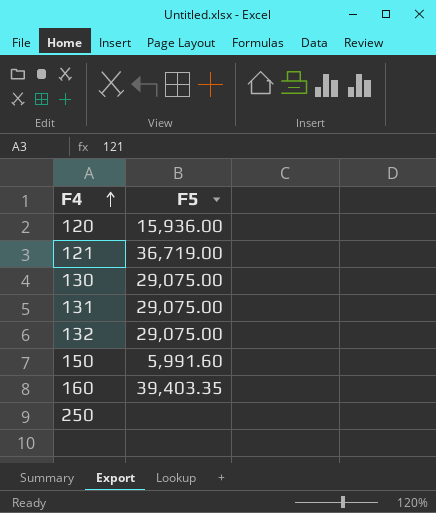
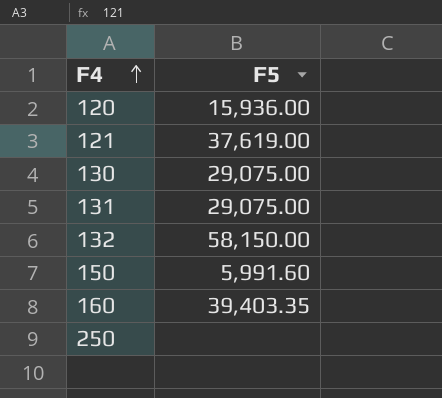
121 | F5: 36,719.00 -> 37,619.00
132 | F5: 29,075.00 -> 58,150.00

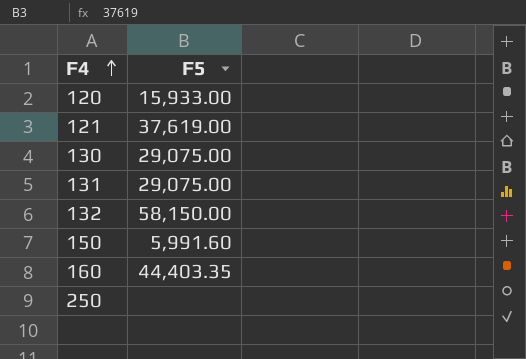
120 | F5: 15,936.00 -> 15,933.00
160 | F5: 39,403.35 -> 44,403.35

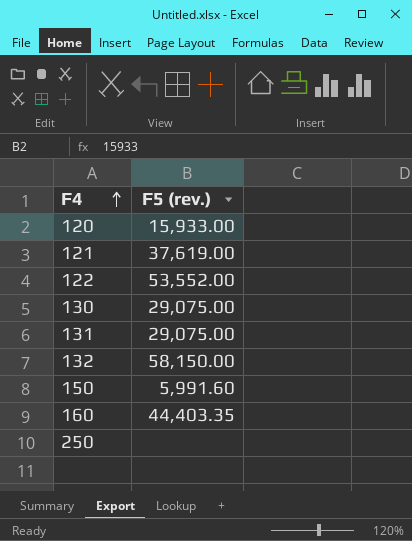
column name: F5 -> F5 (rev.)
row 122: none -> 53,552.00

